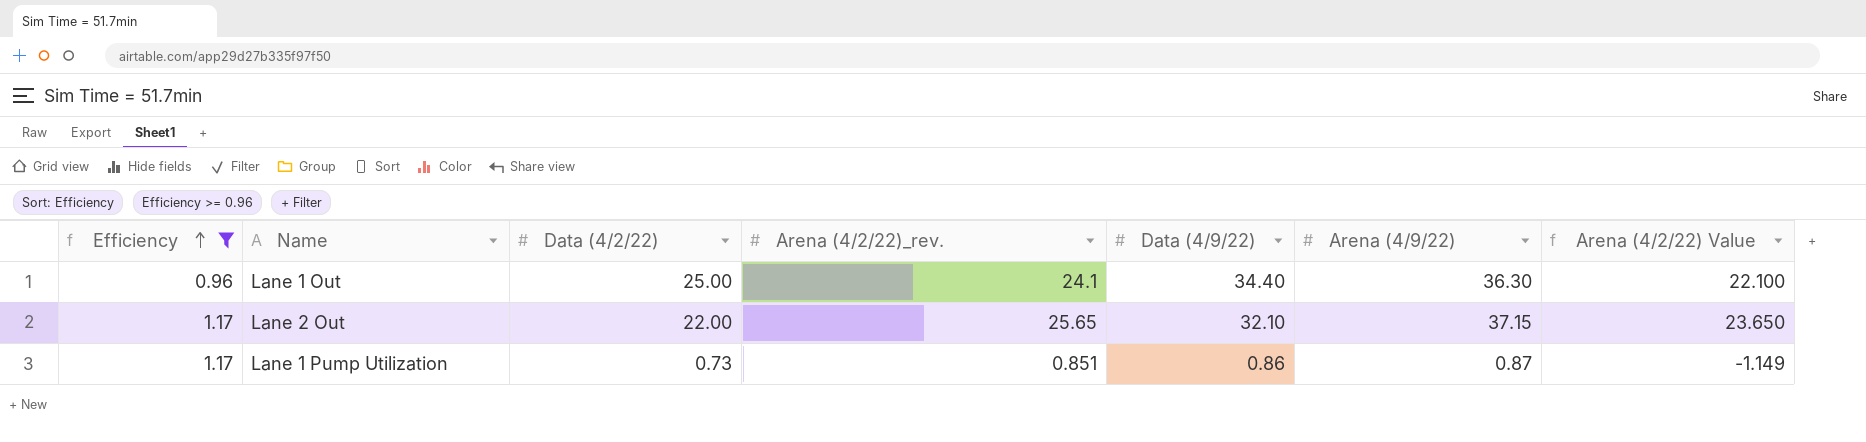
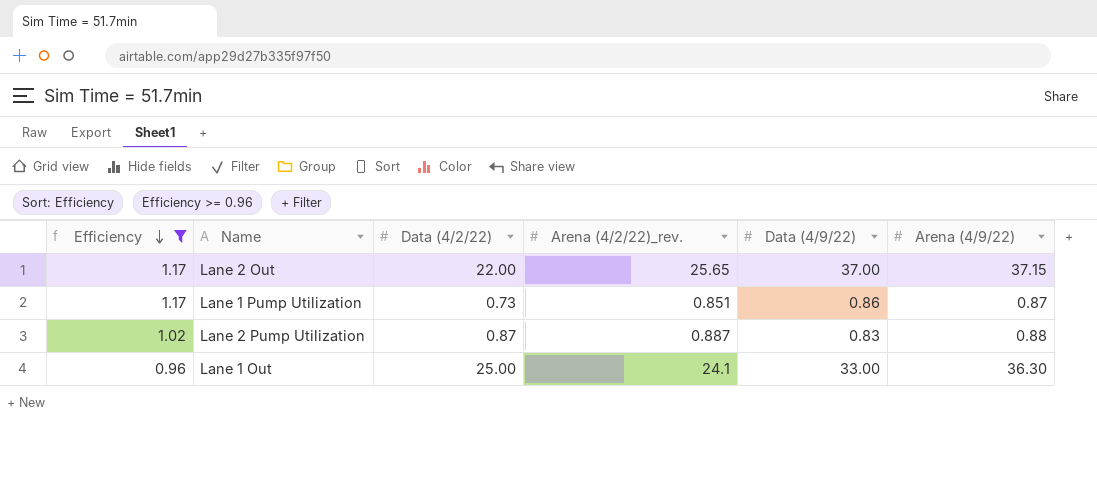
row order: Efficiency ascending -> Efficiency descending
column Arena (4/2/22) Value | formula: [Arena (4/2/22)_rev.] - 2 -> none
Lane 2 Out | Data (4/9/22): 32.10 -> 37.00
row Lane 2 Pump Utilization: none -> 1.02 | 0.87 | 0.887 | 0.83 | 0.88
Lane 1 Out | Data (4/9/22): 34.40 -> 33.00

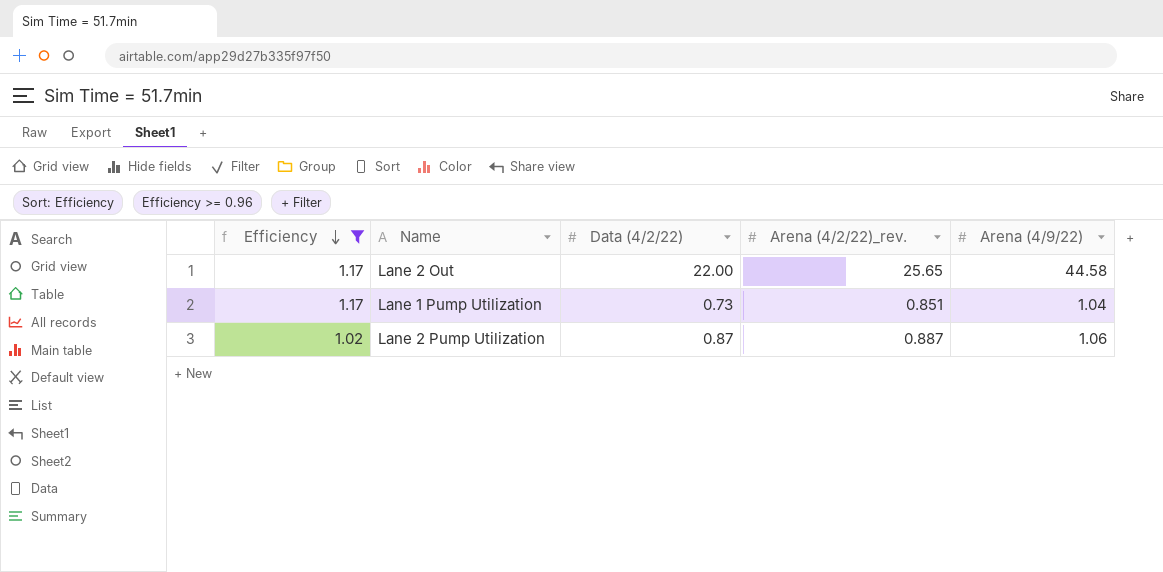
column Data (4/9/22) | position: 5 -> none
row Lane 1 Out: 0.96 | 25.00 | 24.1 | 33.00 | 36.30 -> none
Lane 2 Out | Arena (4/9/22): 37.15 -> 44.58
Lane 1 Pump Utilization | Arena (4/9/22): 0.87 -> 1.04
Lane 2 Pump Utilization | Arena (4/9/22): 0.88 -> 1.06

